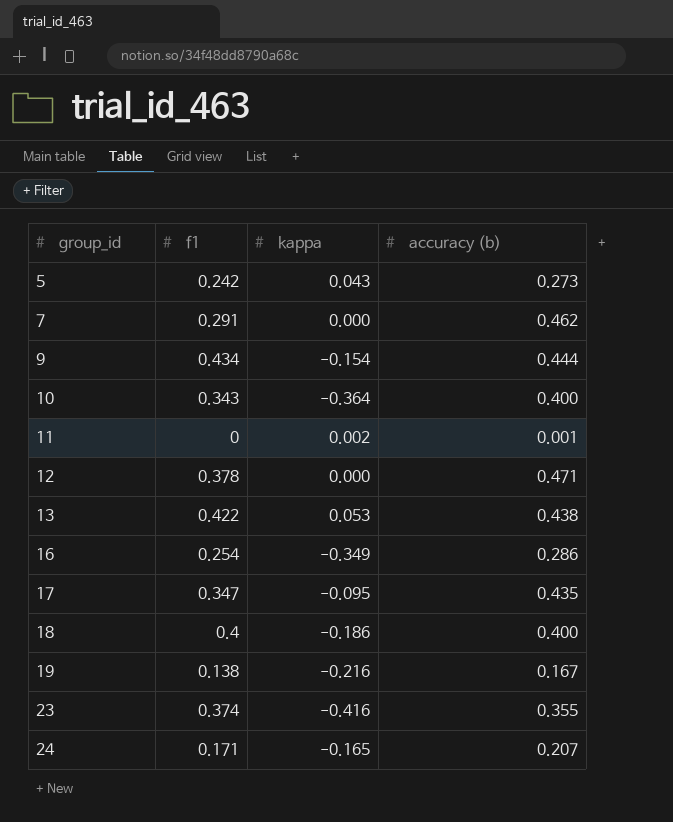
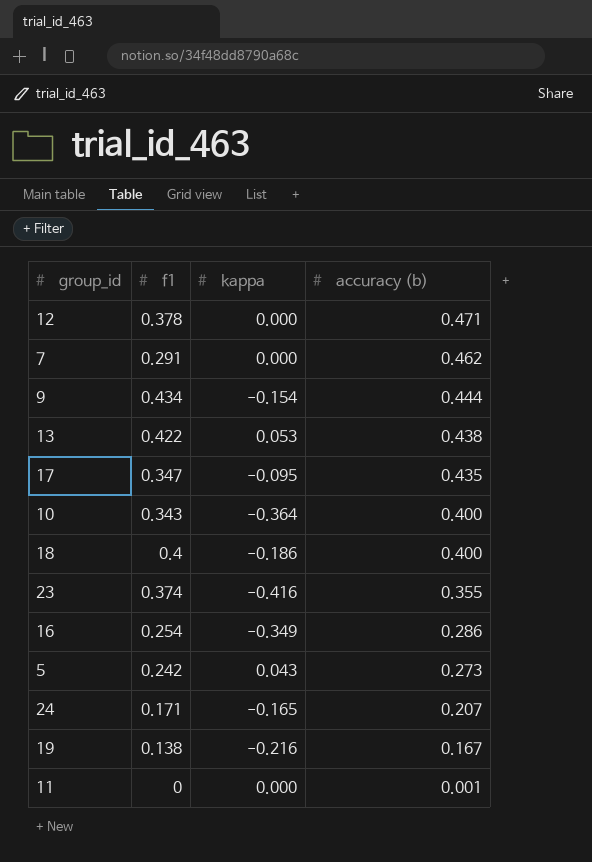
row order: group_id ascending -> accuracy (b) descending
11 | kappa: 0.002 -> 0.000

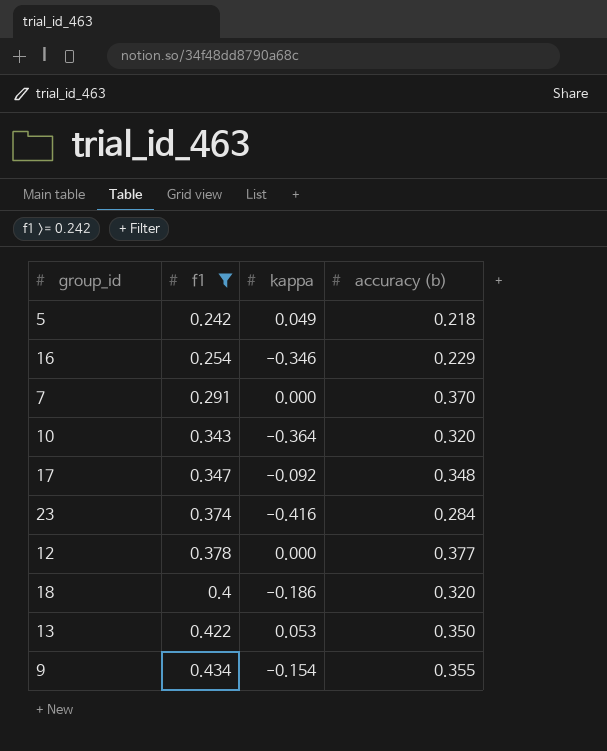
filter: none -> f1 >= 0.242
row order: accuracy (b) descending -> f1 ascending
5 | kappa: 0.043 -> 0.049
5 | accuracy (b): 0.273 -> 0.218
16 | kappa: -0.349 -> -0.346
16 | accuracy (b): 0.286 -> 0.229
7 | accuracy (b): 0.462 -> 0.370
10 | accuracy (b): 0.400 -> 0.320
17 | kappa: -0.095 -> -0.092
17 | accuracy (b): 0.435 -> 0.348
23 | accuracy (b): 0.355 -> 0.284
12 | accuracy (b): 0.471 -> 0.377
18 | accuracy (b): 0.400 -> 0.320
13 | accuracy (b): 0.438 -> 0.350
9 | accuracy (b): 0.444 -> 0.355

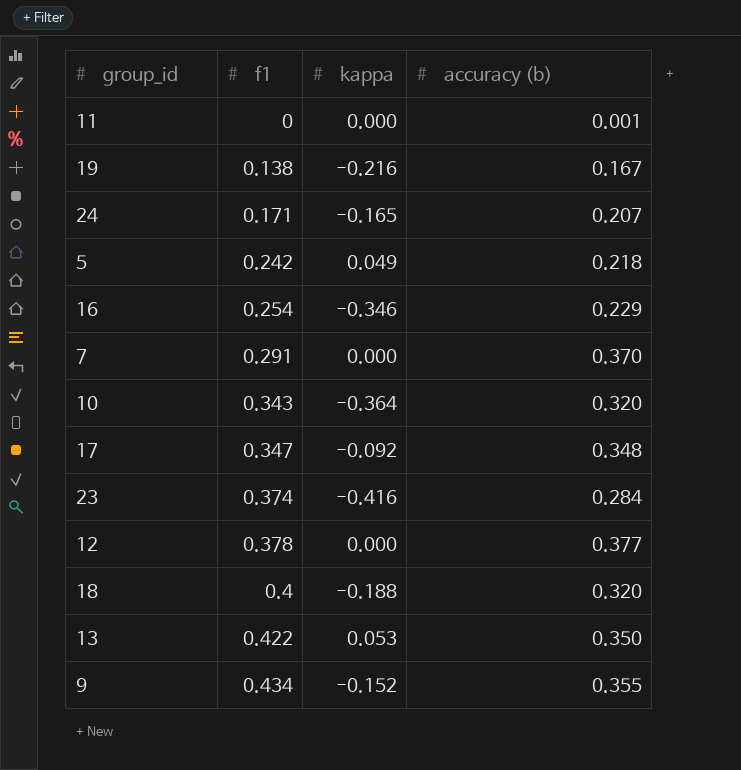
filter: f1 >= 0.242 -> none
18 | kappa: -0.186 -> -0.188
9 | kappa: -0.154 -> -0.152

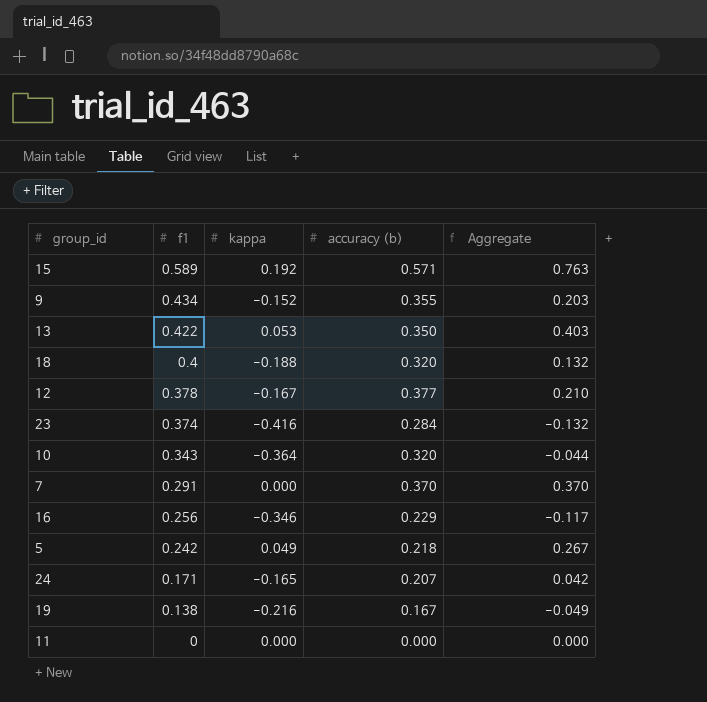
row order: f1 ascending -> f1 descending
column Aggregate | formula: none -> [kappa] + [accuracy (b)]
row 17: 0.347 | -0.092 | 0.348 -> none
row 15: none -> 0.589 | 0.192 | 0.571 | 0.763
12 | kappa: 0.000 -> -0.167
16 | f1: 0.254 -> 0.256
11 | accuracy (b): 0.001 -> 0.000

